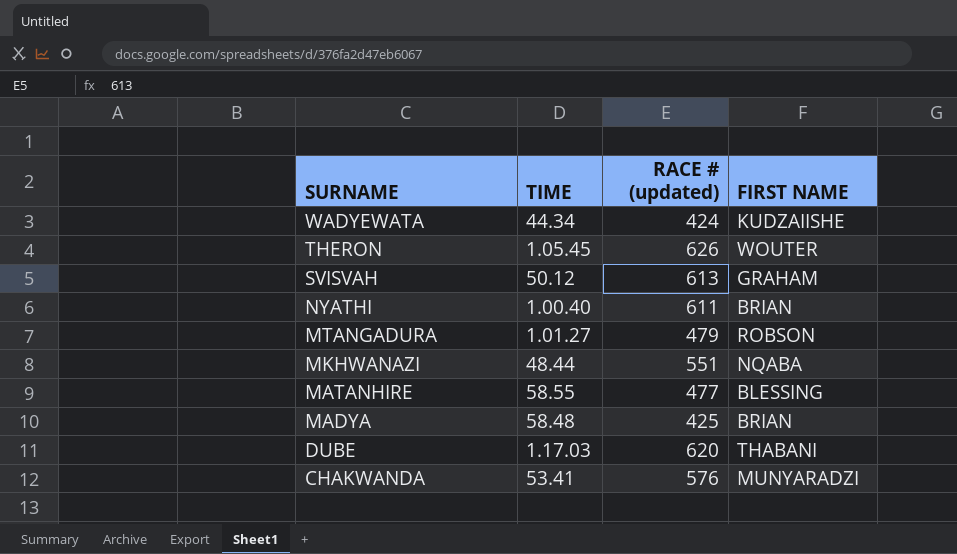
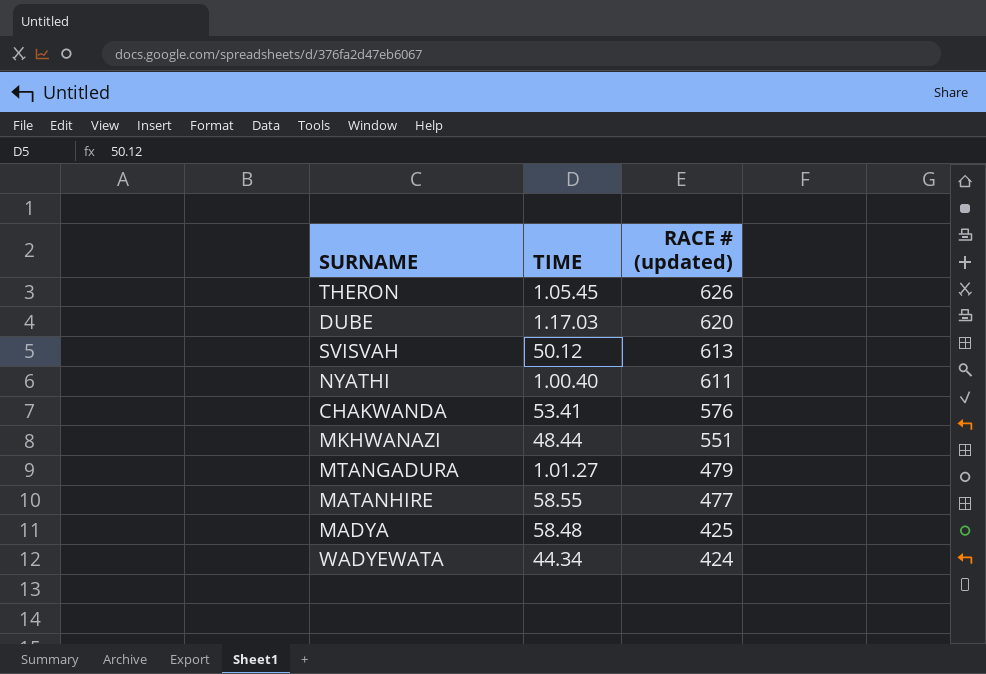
row order: SURNAME descending -> RACE # (updated) descending
column FIRST NAME | position: 4 -> none

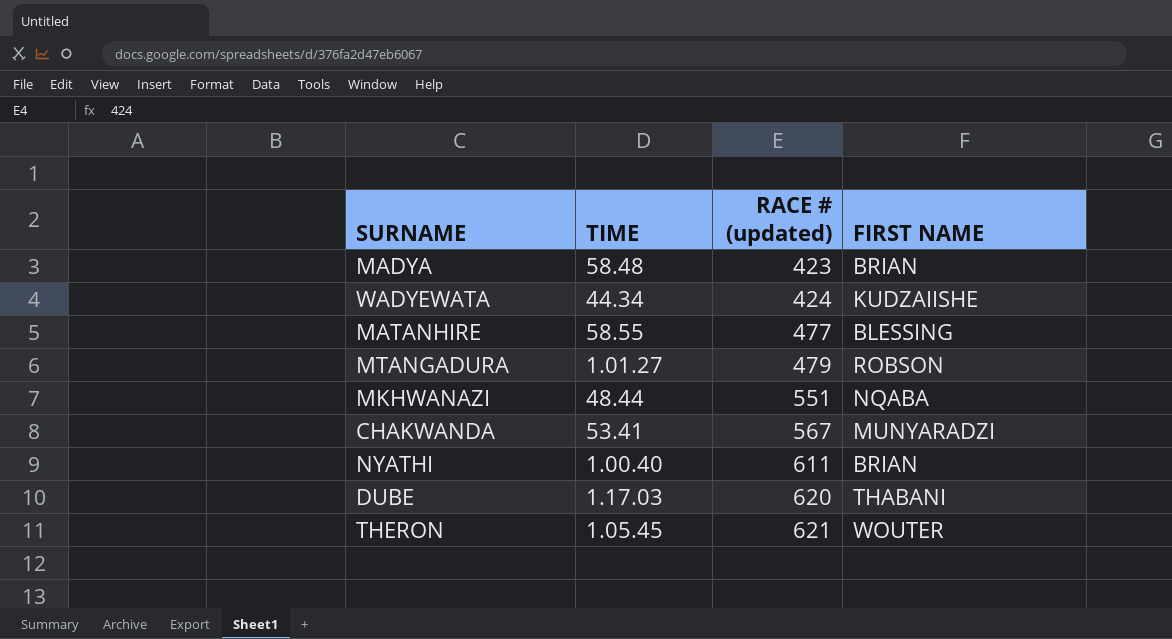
row order: RACE # (updated) descending -> RACE # (updated) ascending
column FIRST NAME | position: none -> 4
row SVISVAH: 50.12 | 613 -> none
MADYA | RACE # (updated): 425 -> 423
CHAKWANDA | RACE # (updated): 576 -> 567
THERON | RACE # (updated): 626 -> 621

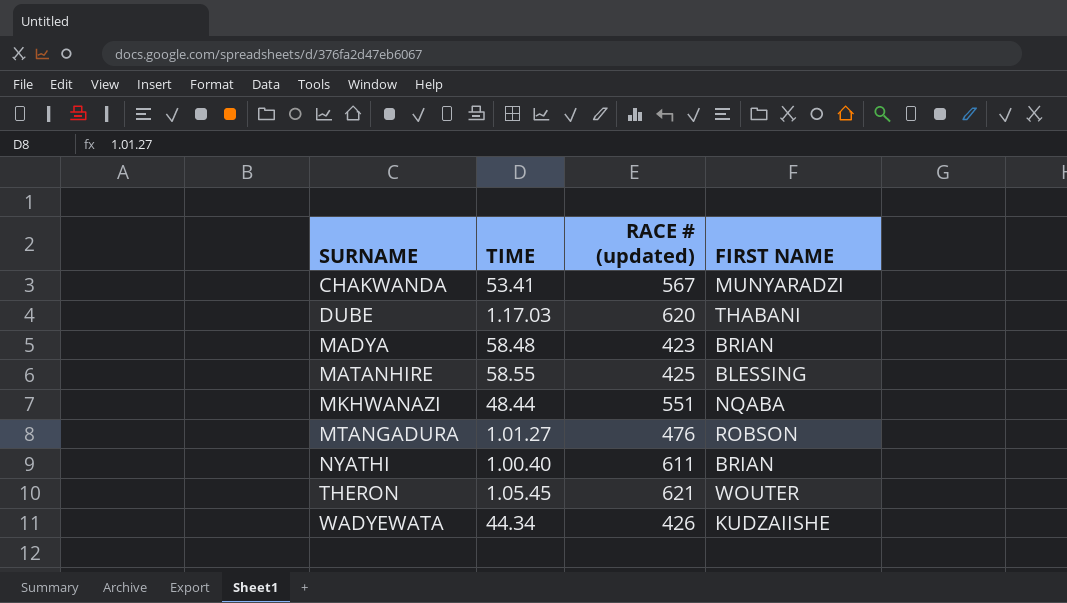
row order: RACE # (updated) ascending -> SURNAME ascending
MATANHIRE | RACE # (updated): 477 -> 425
MTANGADURA | RACE # (updated): 479 -> 476
WADYEWATA | RACE # (updated): 424 -> 426

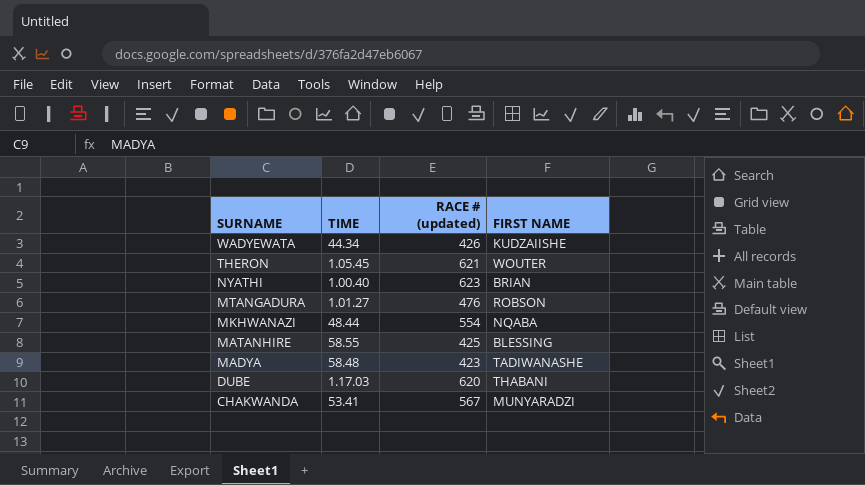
row order: SURNAME ascending -> SURNAME descending
NYATHI | RACE # (updated): 611 -> 623
MKHWANAZI | RACE # (updated): 551 -> 554
MADYA | FIRST NAME: BRIAN -> TADIWANASHE

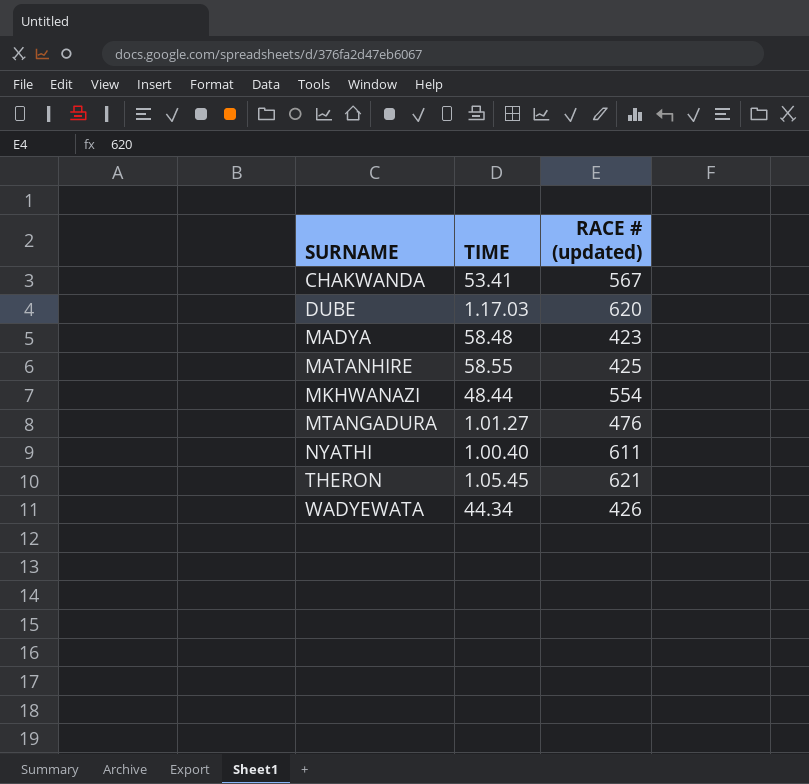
row order: SURNAME descending -> SURNAME ascending
column FIRST NAME | position: 4 -> none
NYATHI | RACE # (updated): 623 -> 611

